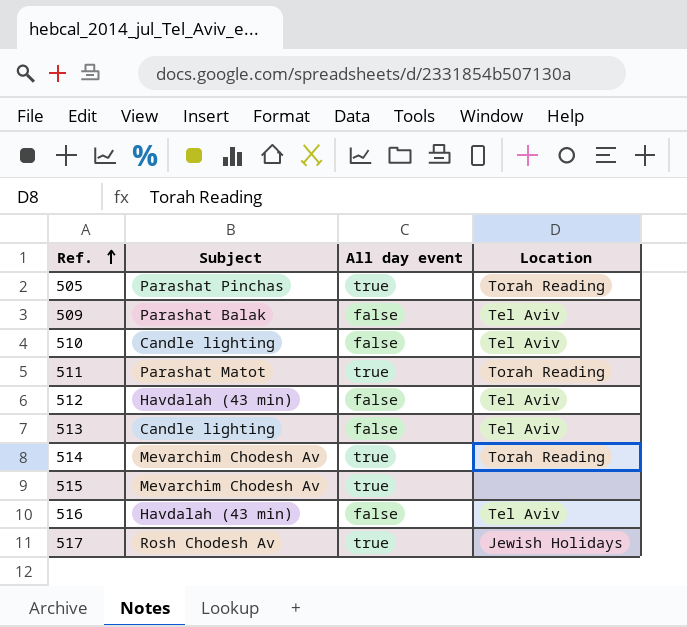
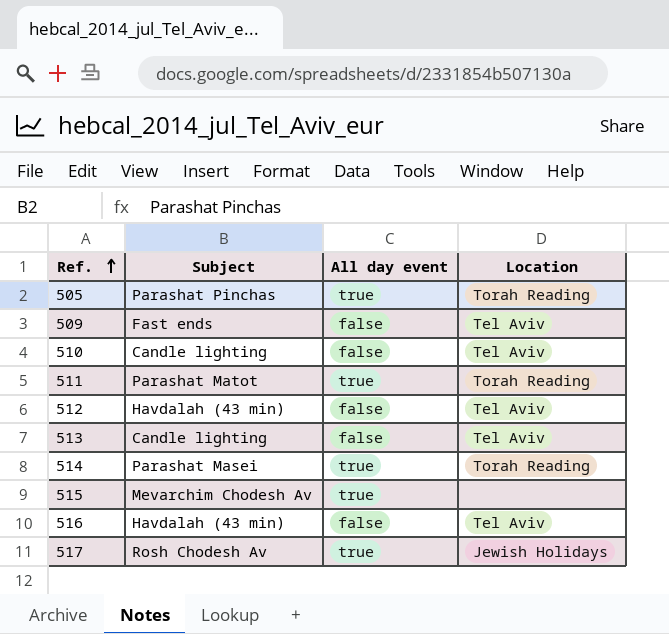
509 | Subject: Parashat Balak -> Fast ends
514 | Subject: Mevarchim Chodesh Av -> Parashat Masei

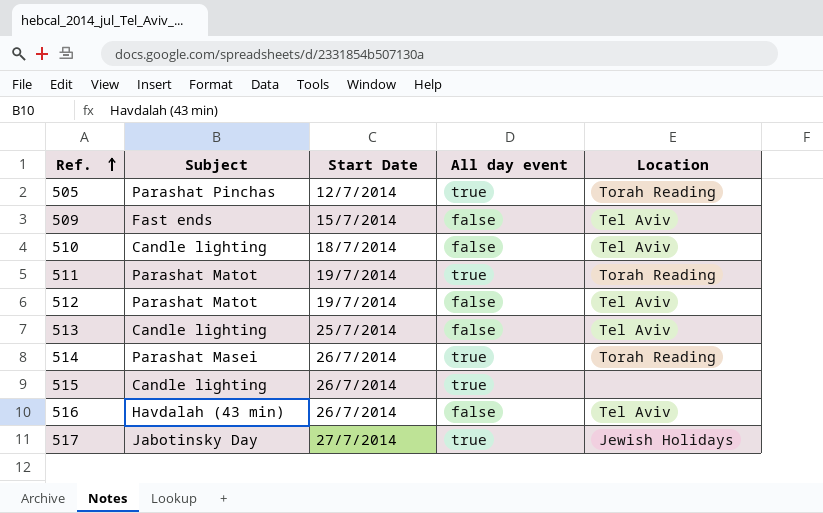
column Start Date | position: none -> 3
512 | Subject: Havdalah (43 min) -> Parashat Matot
515 | Subject: Mevarchim Chodesh Av -> Candle lighting
517 | Subject: Rosh Chodesh Av -> Jabotinsky Day

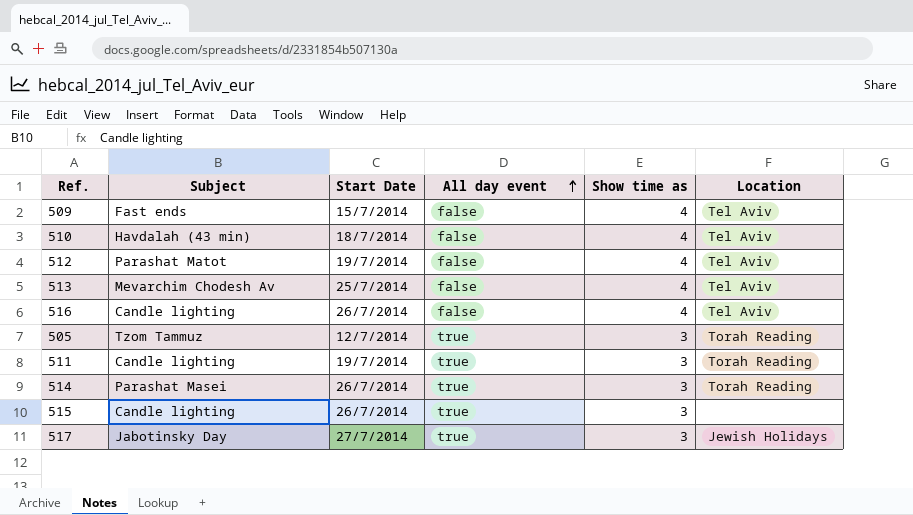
row order: Ref. ascending -> All day event ascending
column Show time as | position: none -> 5
510 | Subject: Candle lighting -> Havdalah (43 min)
513 | Subject: Candle lighting -> Mevarchim Chodesh Av
516 | Subject: Havdalah (43 min) -> Candle lighting
505 | Subject: Parashat Pinchas -> Tzom Tammuz
511 | Subject: Parashat Matot -> Candle lighting

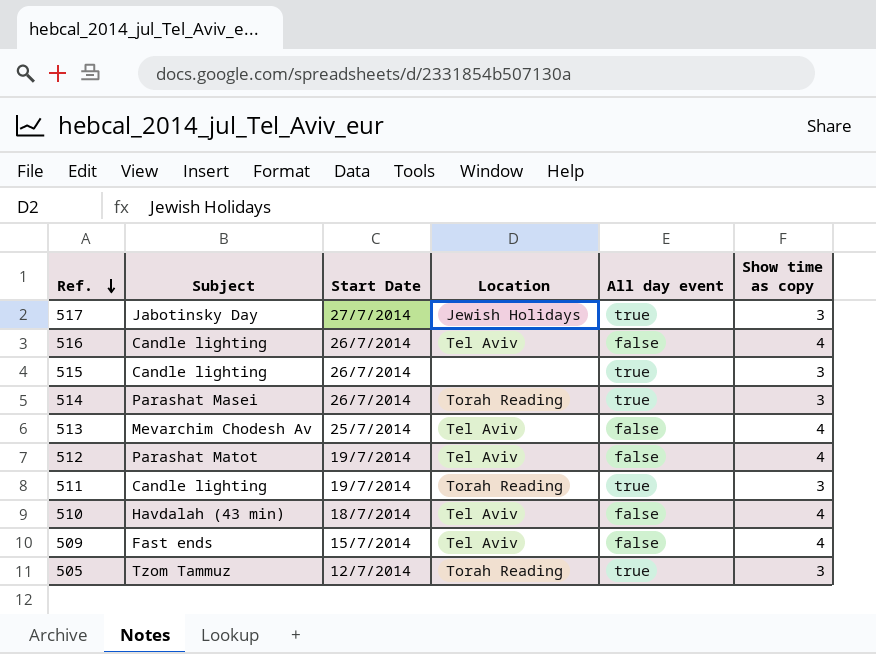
row order: All day event ascending -> Ref. descending
column Location | position: 6 -> 4
column name: Show time as -> Show time as copy

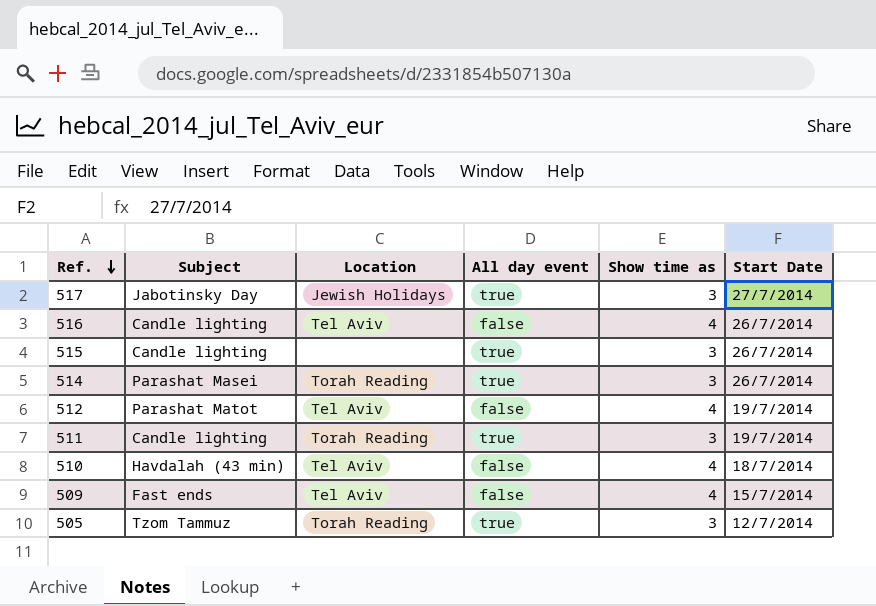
column name: Show time as copy -> Show time as
column Start Date | position: 3 -> 6
row 513: Mevarchim Chodesh Av | 25/7/2014 | Tel Aviv | false | 4 -> none

